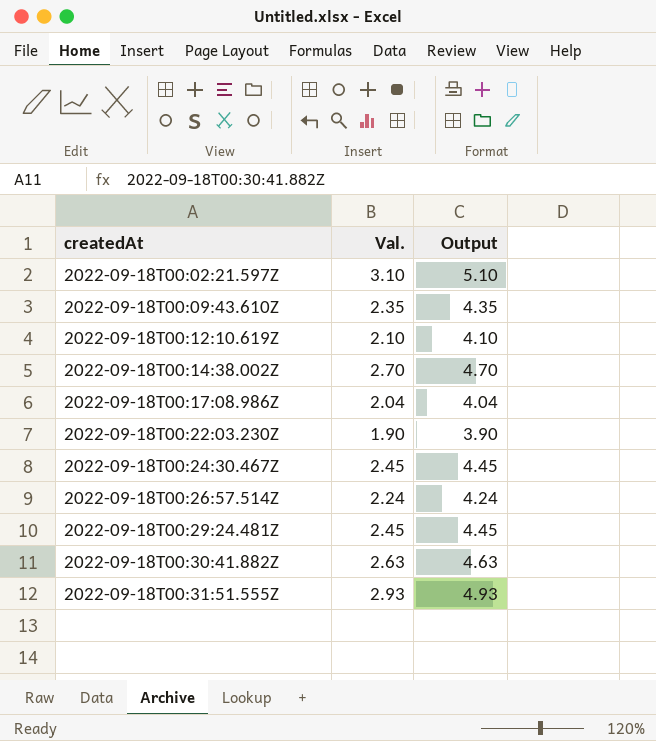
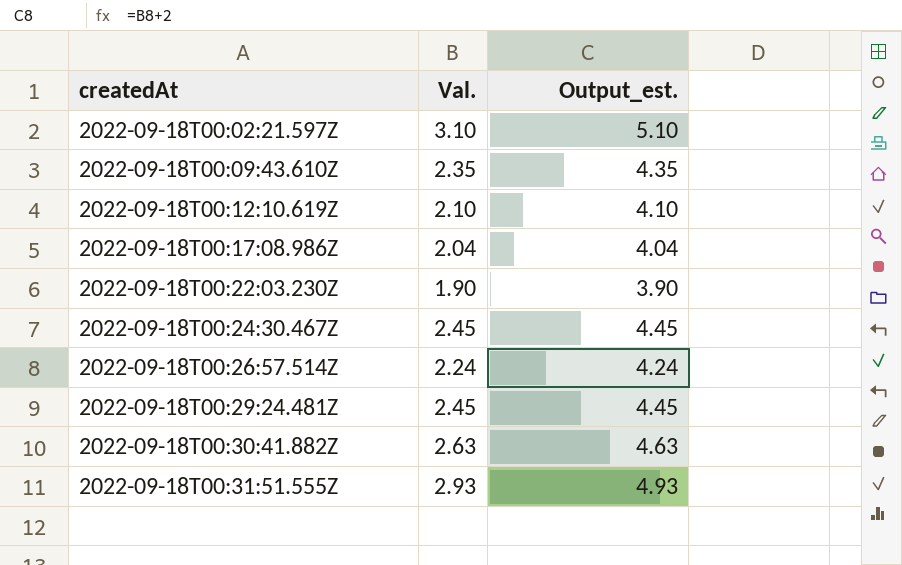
column name: Output -> Output_est.
row 2022-09-18T00:14:38.002Z: 2.70 | 4.70 -> none

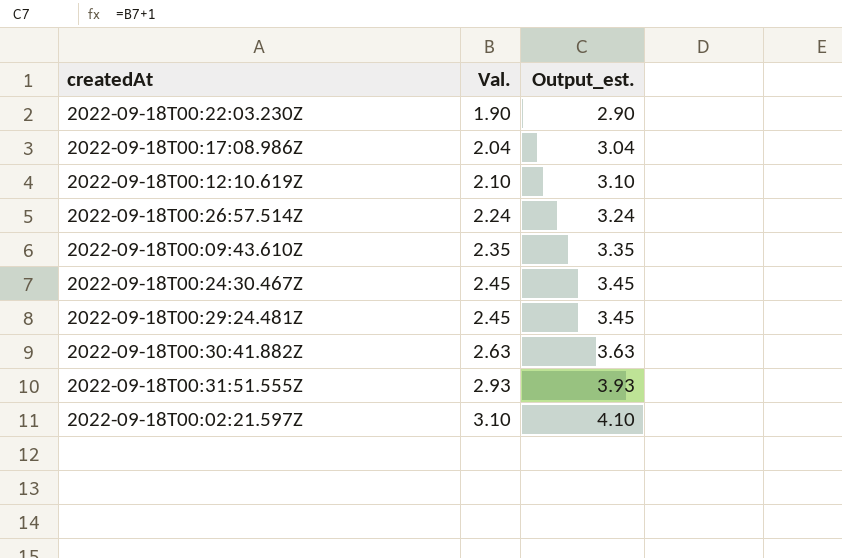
row order: createdAt ascending -> Val. ascending
column Output_est. | formula: [Val.] + 2 -> [Val.] + 1

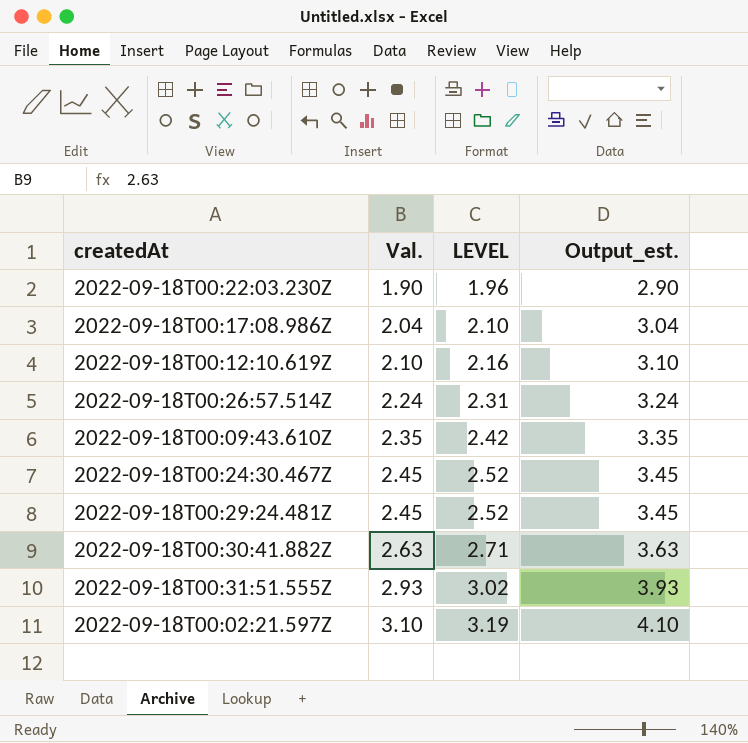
column LEVEL | formula: none -> [Val.] * 1.03

